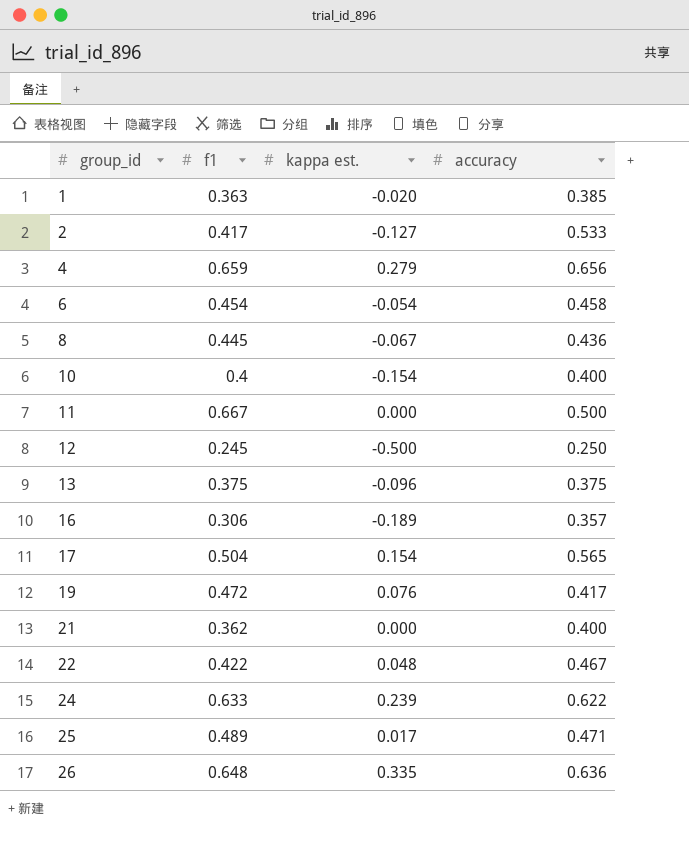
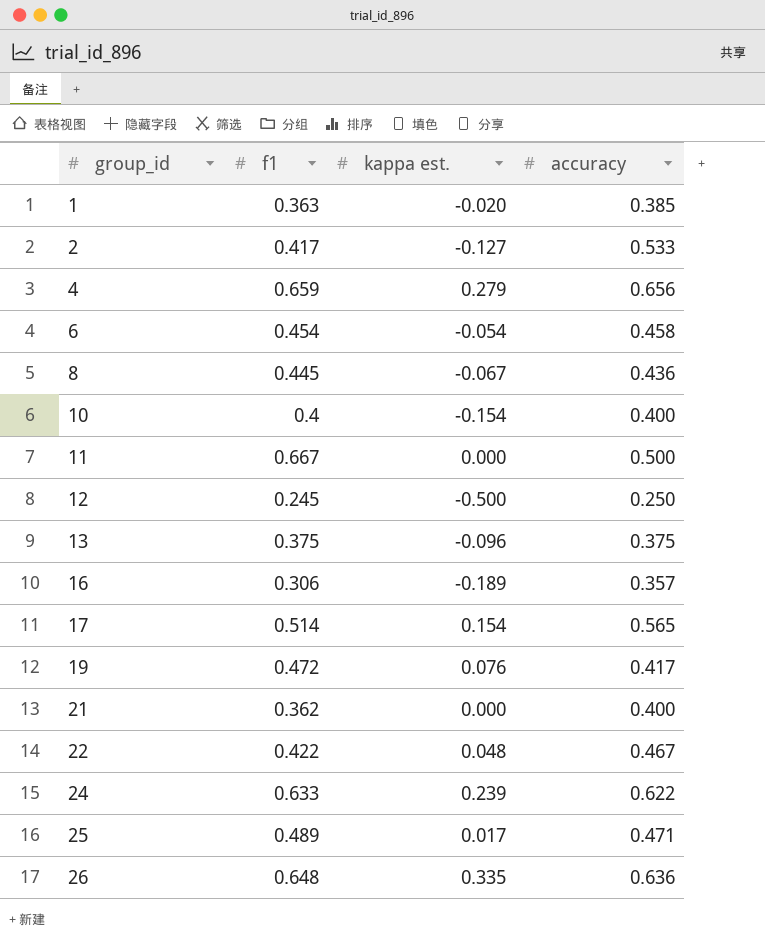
17 | f1: 0.504 -> 0.514

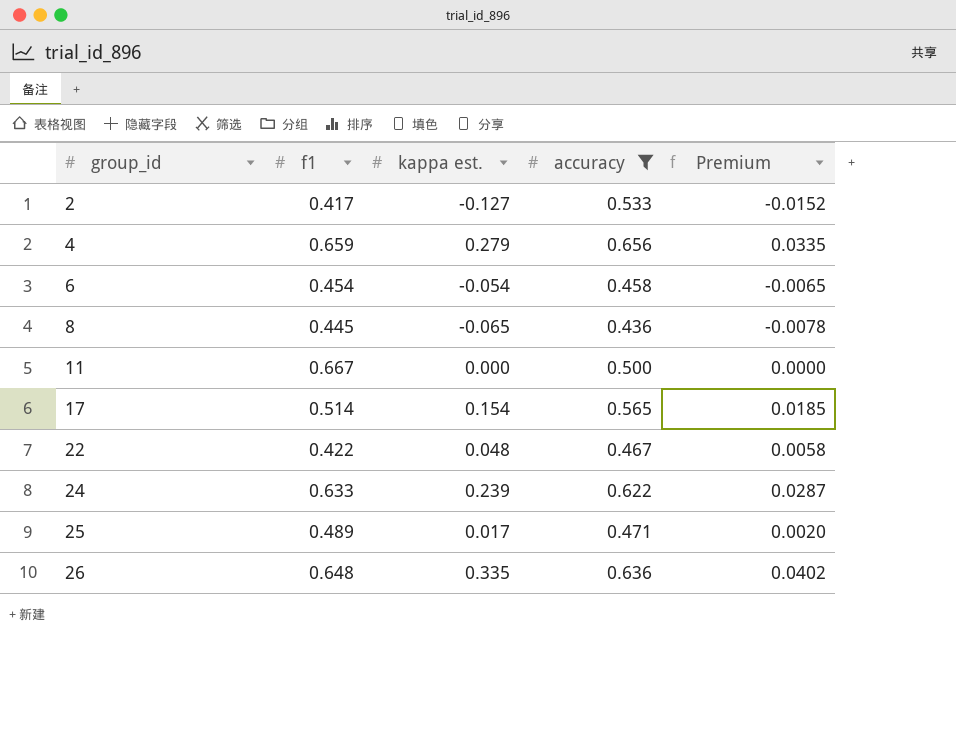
filter: none -> accuracy >= 0.436
column Premium | formula: none -> [kappa est.] * 0.12
8 | kappa est.: -0.067 -> -0.065

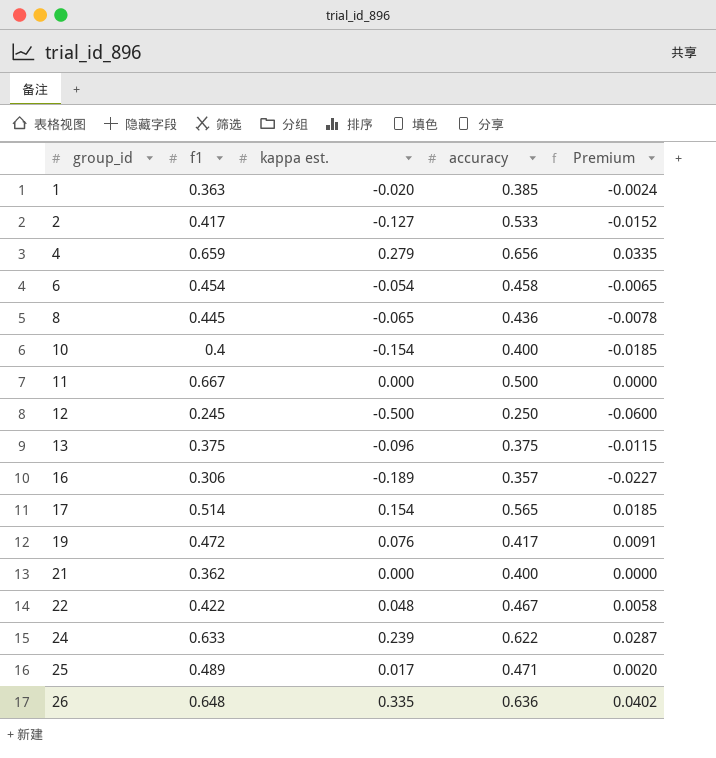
filter: accuracy >= 0.436 -> none

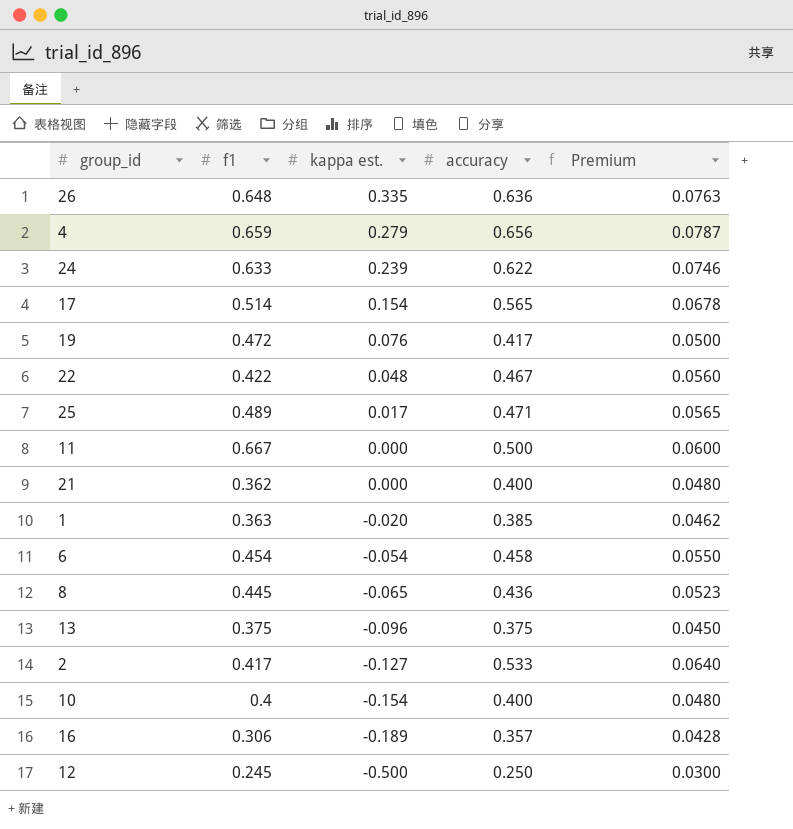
row order: group_id ascending -> kappa est. descending
column Premium | formula: [kappa est.] * 0.12 -> [accuracy] * 0.12

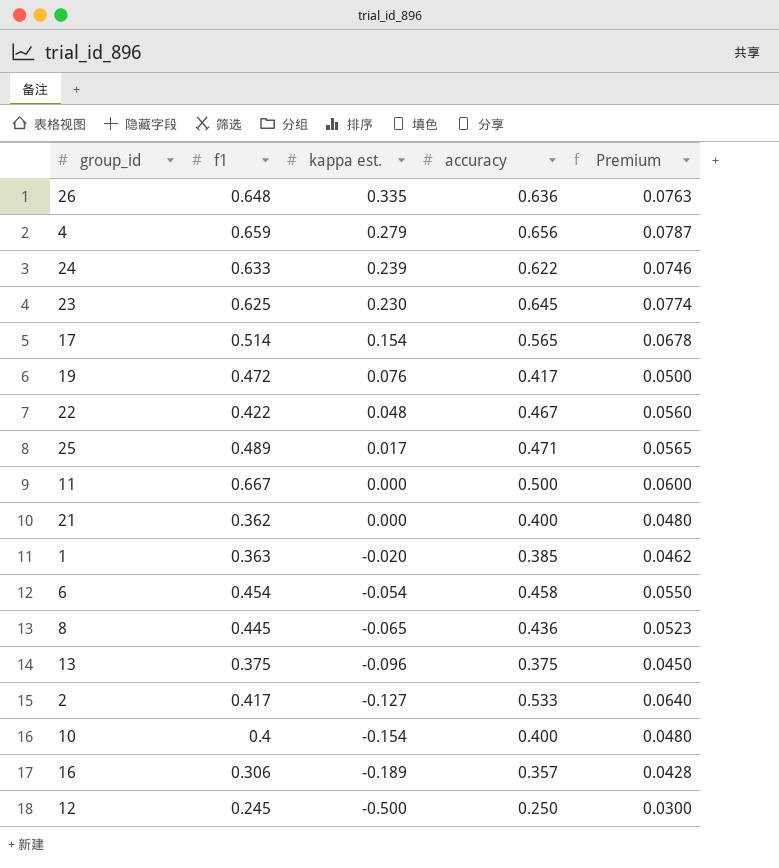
row 23: none -> 0.625 | 0.230 | 0.645 | 0.0774

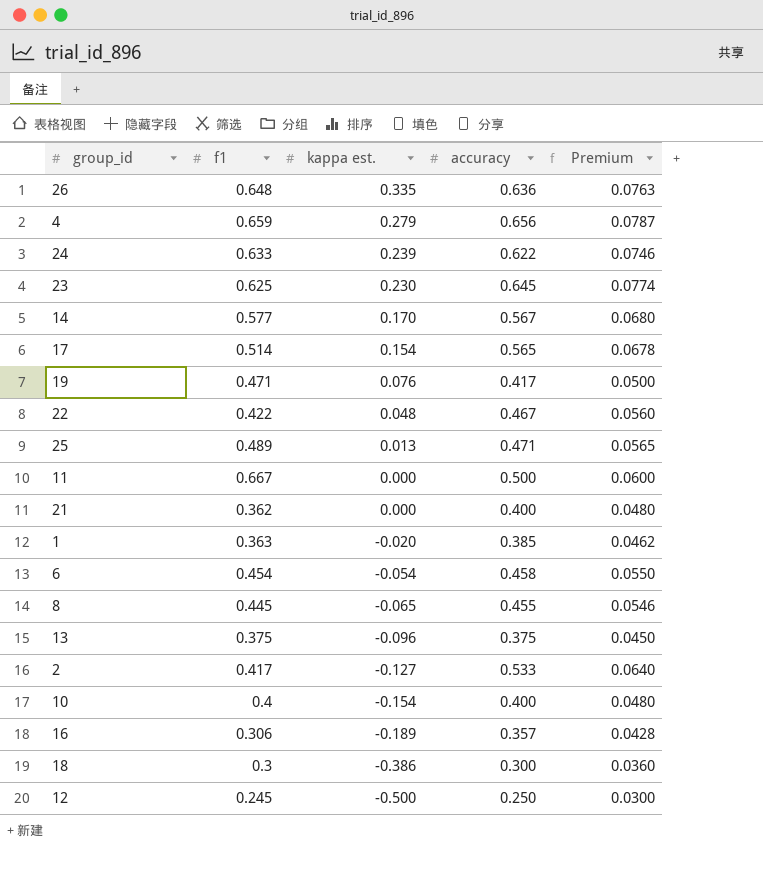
row 14: none -> 0.577 | 0.170 | 0.567 | 0.0680
19 | f1: 0.472 -> 0.471
25 | kappa est.: 0.017 -> 0.013
8 | accuracy: 0.436 -> 0.455
8 | Premium: 0.0523 -> 0.0546
row 18: none -> 0.3 | -0.386 | 0.300 | 0.0360

